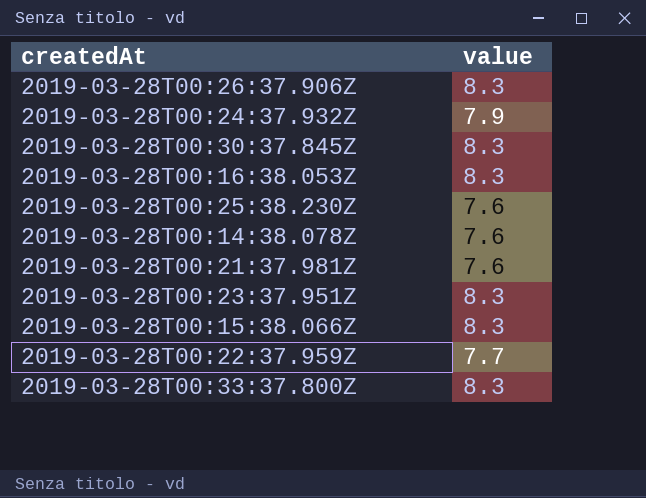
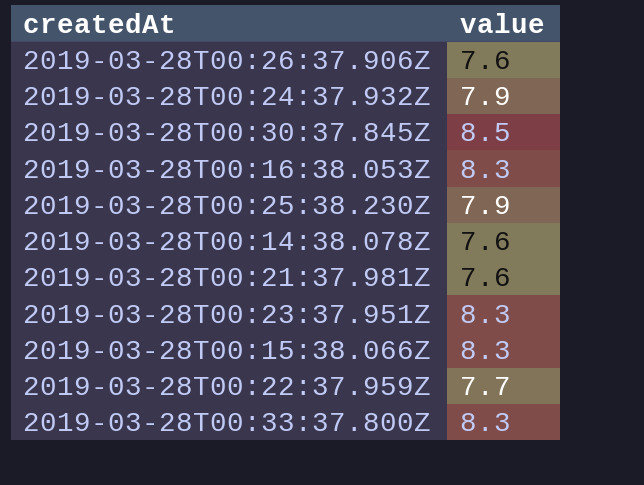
2019-03-28T00:26:37.906Z | value: 8.3 -> 7.6
2019-03-28T00:30:37.845Z | value: 8.3 -> 8.5
2019-03-28T00:25:38.230Z | value: 7.6 -> 7.9

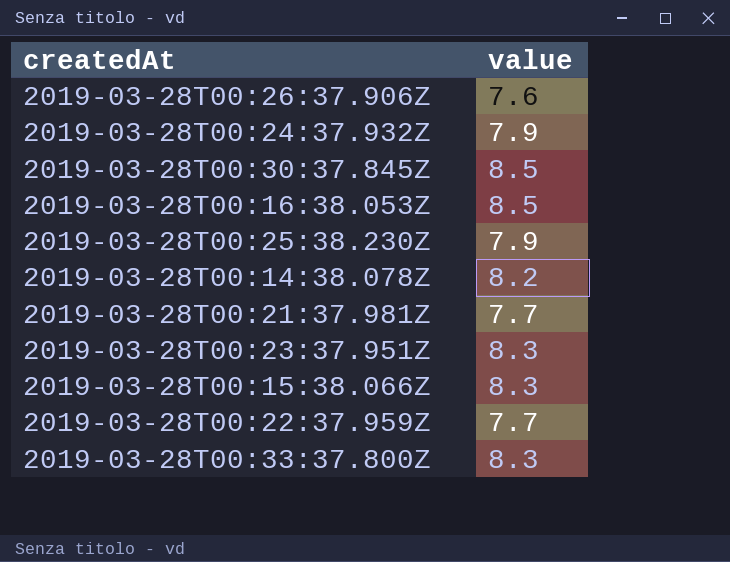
2019-03-28T00:16:38.053Z | value: 8.3 -> 8.5
2019-03-28T00:14:38.078Z | value: 7.6 -> 8.2
2019-03-28T00:21:37.981Z | value: 7.6 -> 7.7

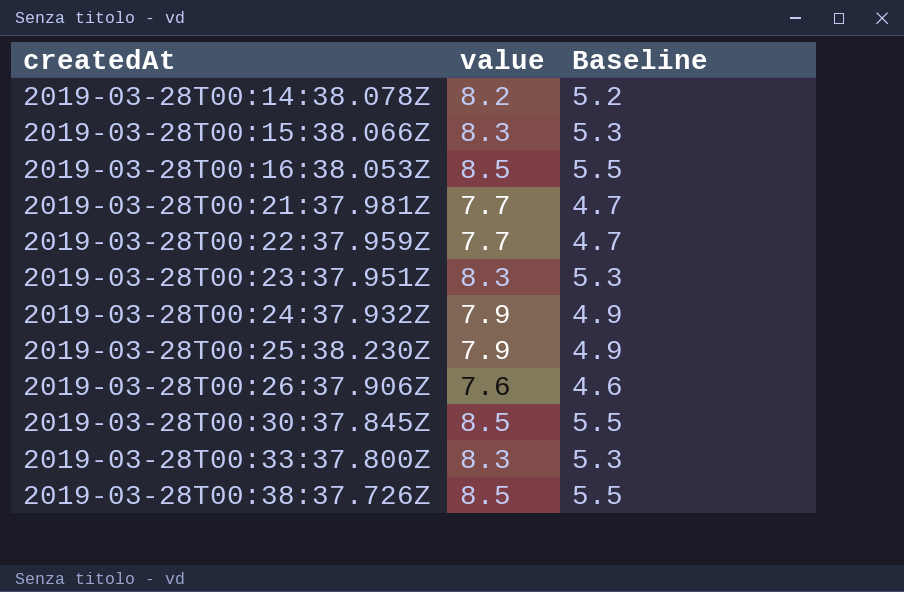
row order: none -> createdAt ascending
column Baseline | formula: none -> [value] - 3
row 2019-03-28T00:38:37.726Z: none -> 8.5 | 5.5

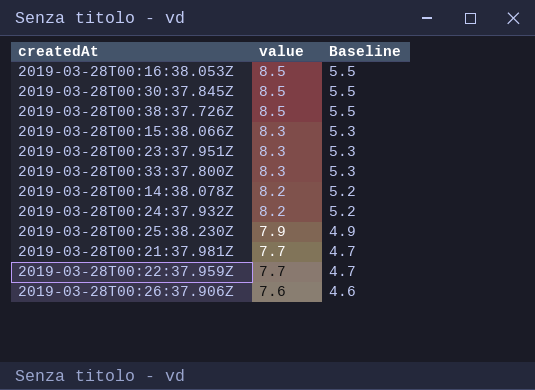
row order: createdAt ascending -> value descending
2019-03-28T00:24:37.932Z | value: 7.9 -> 8.2
2019-03-28T00:24:37.932Z | Baseline: 4.9 -> 5.2

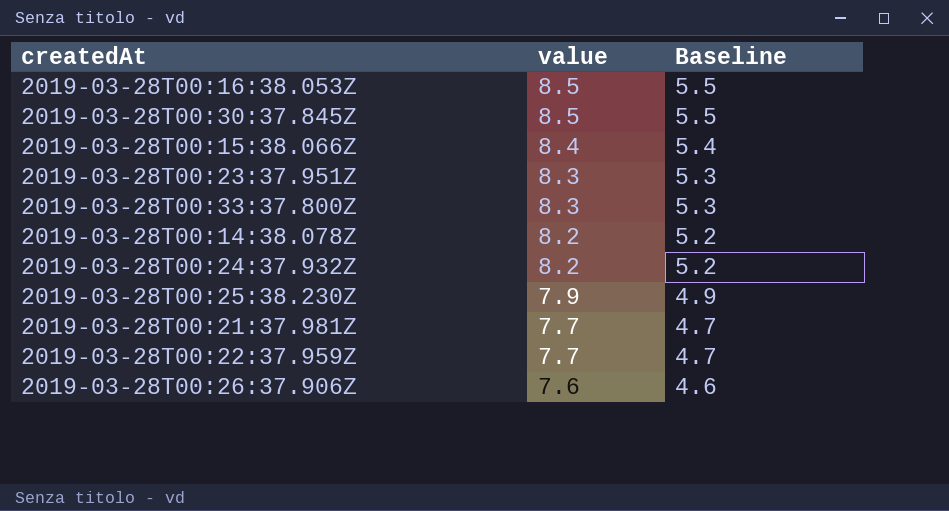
row 2019-03-28T00:38:37.726Z: 8.5 | 5.5 -> none
2019-03-28T00:15:38.066Z | value: 8.3 -> 8.4
2019-03-28T00:15:38.066Z | Baseline: 5.3 -> 5.4

